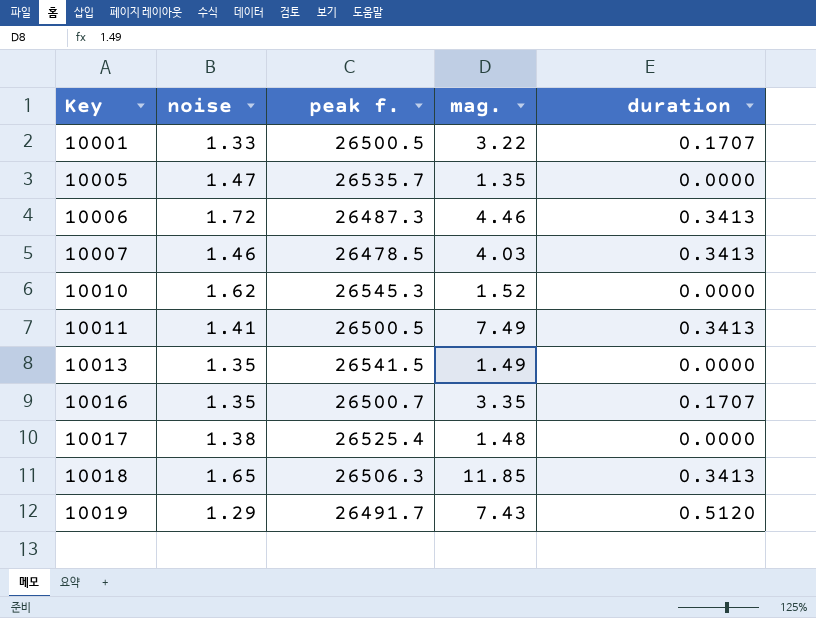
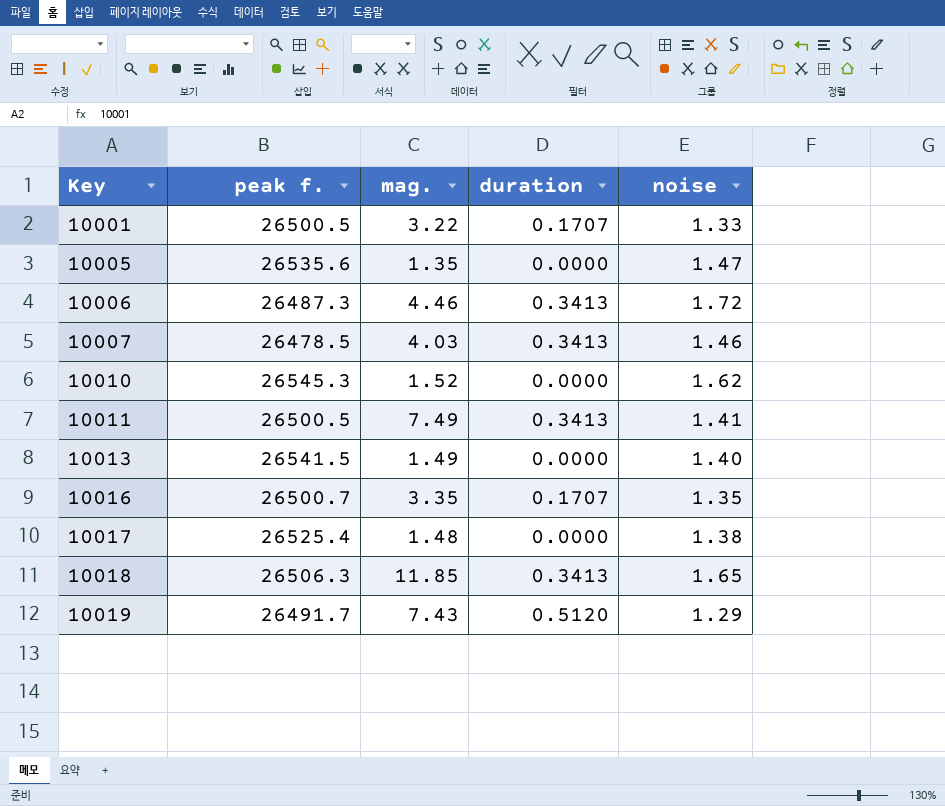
column noise | position: 2 -> 5
10005 | peak f.: 26535.7 -> 26535.6
10013 | noise: 1.35 -> 1.40

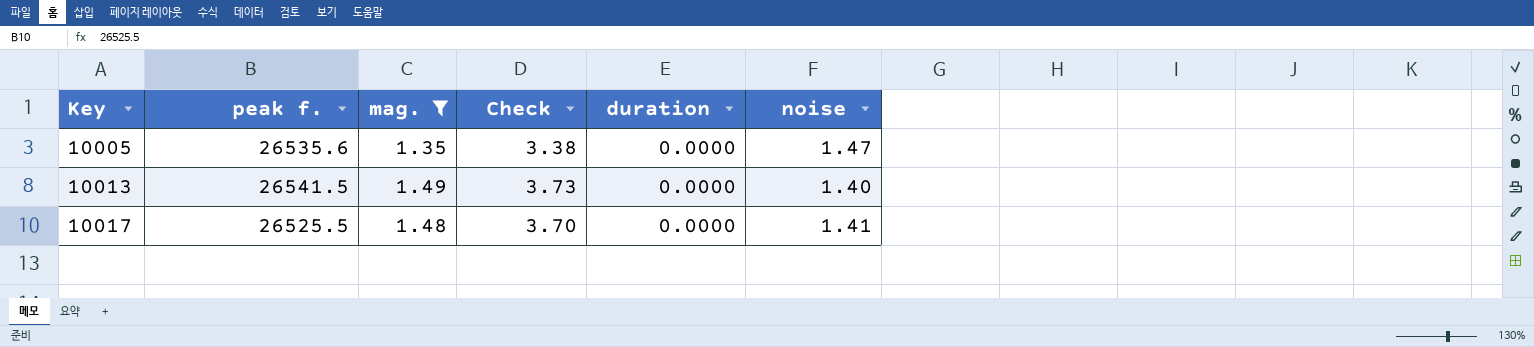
filter: none -> mag. <= 1.49
column Check | formula: none -> [mag.] * 2.5
10017 | peak f.: 26525.4 -> 26525.5
10017 | noise: 1.38 -> 1.41

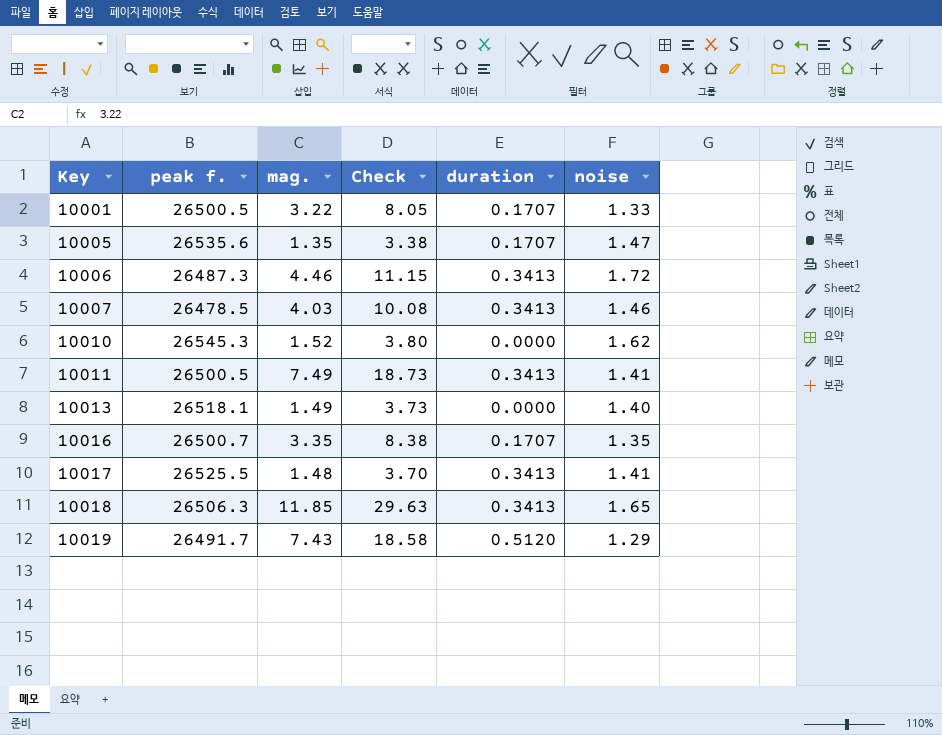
filter: mag. <= 1.49 -> none
10005 | duration: 0.0000 -> 0.1707
10013 | peak f.: 26541.5 -> 26518.1
10017 | duration: 0.0000 -> 0.3413

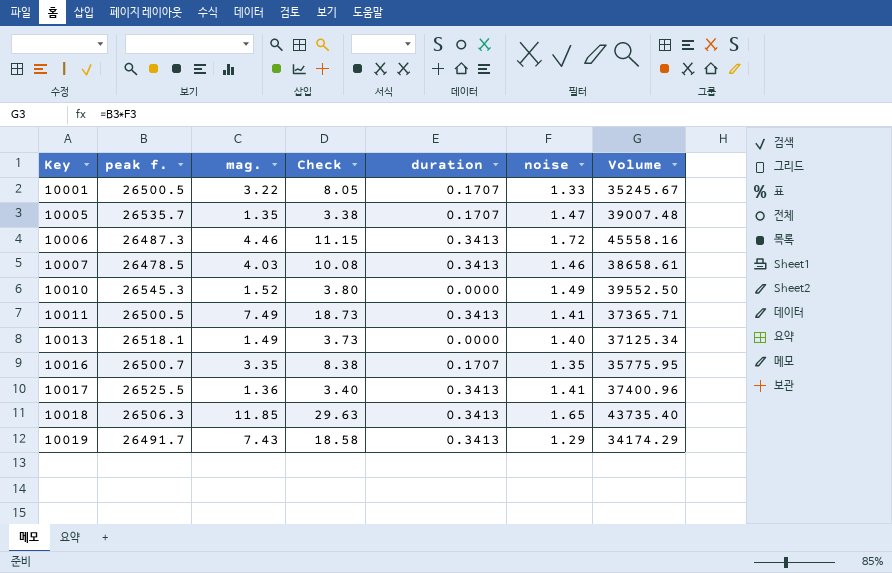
column Volume | formula: none -> [peak f.] * [noise]
10005 | peak f.: 26535.6 -> 26535.7
10010 | noise: 1.62 -> 1.49
10017 | mag.: 1.48 -> 1.36
10017 | Check: 3.70 -> 3.40
10019 | duration: 0.5120 -> 0.3413

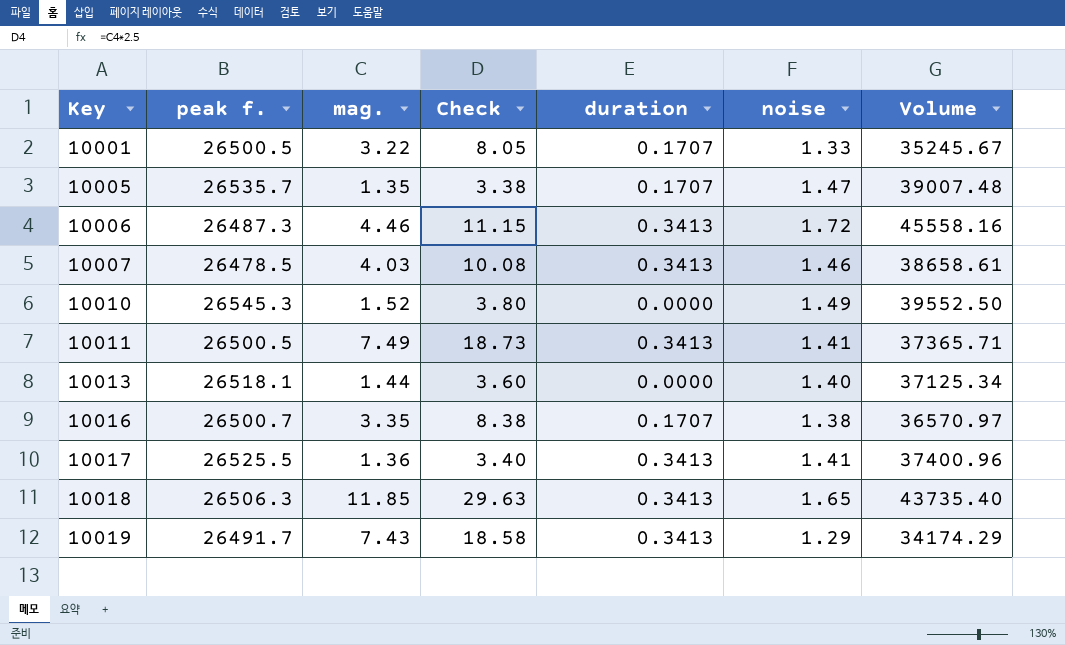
10013 | mag.: 1.49 -> 1.44
10013 | Check: 3.73 -> 3.60
10016 | noise: 1.35 -> 1.38
10016 | Volume: 35775.95 -> 36570.97

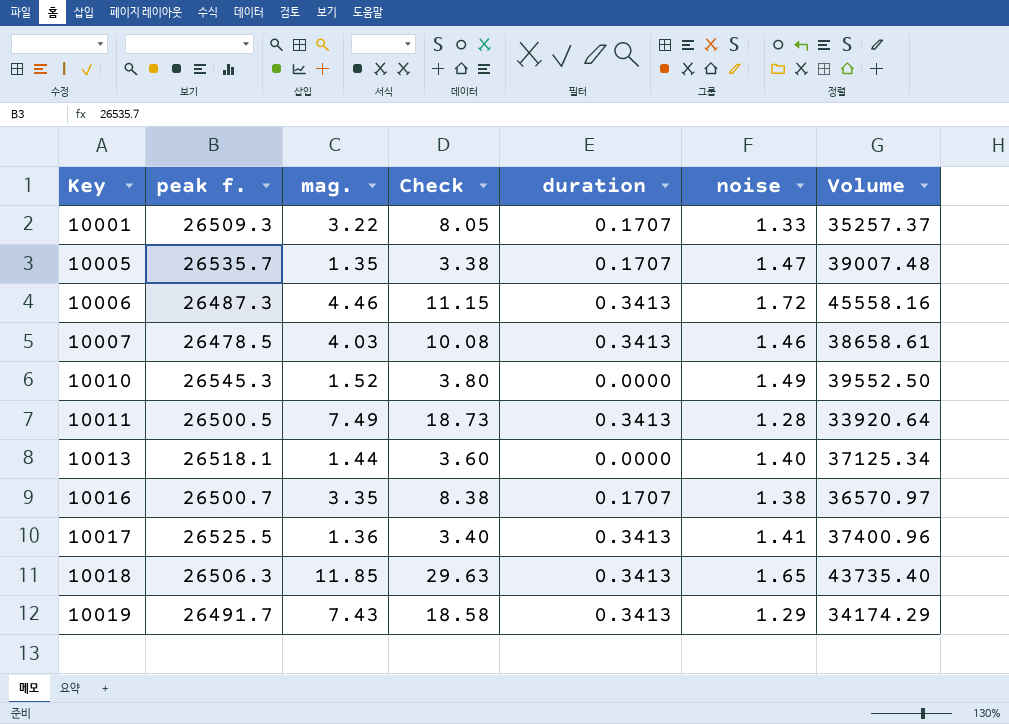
10001 | peak f.: 26500.5 -> 26509.3
10001 | Volume: 35245.67 -> 35257.37
10011 | noise: 1.41 -> 1.28
10011 | Volume: 37365.71 -> 33920.64

